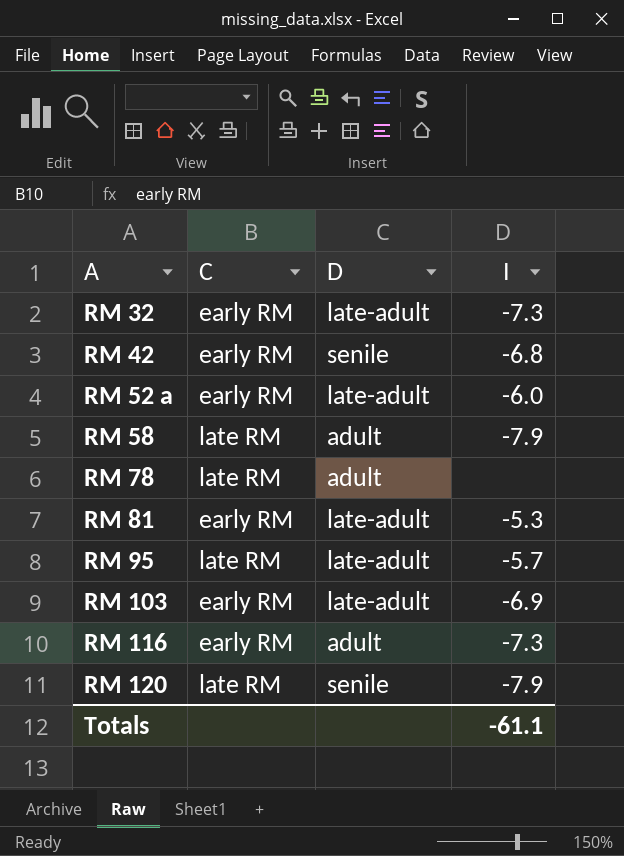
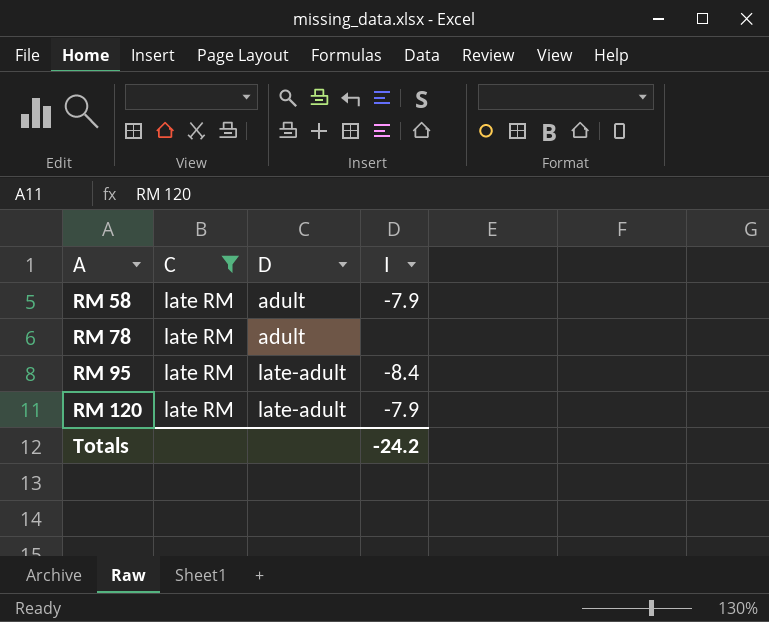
filter: none -> C = late RM
RM 95 | I: -5.7 -> -8.4
RM 120 | D: senile -> late-adult
Totals | I: -61.1 -> -24.2

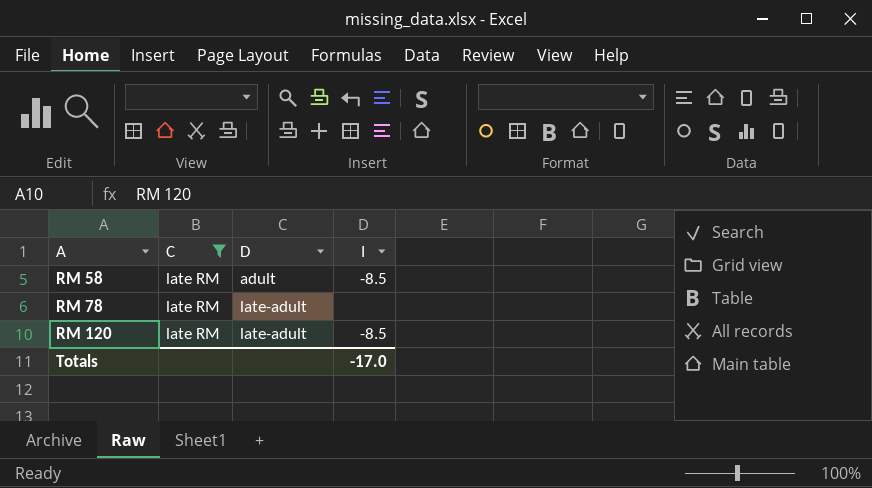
row RM 95: late RM | late-adult | -8.4 -> none
RM 58 | I: -7.9 -> -8.5
RM 78 | D: adult -> late-adult
RM 120 | I: -7.9 -> -8.5
Totals | I: -24.2 -> -17.0

